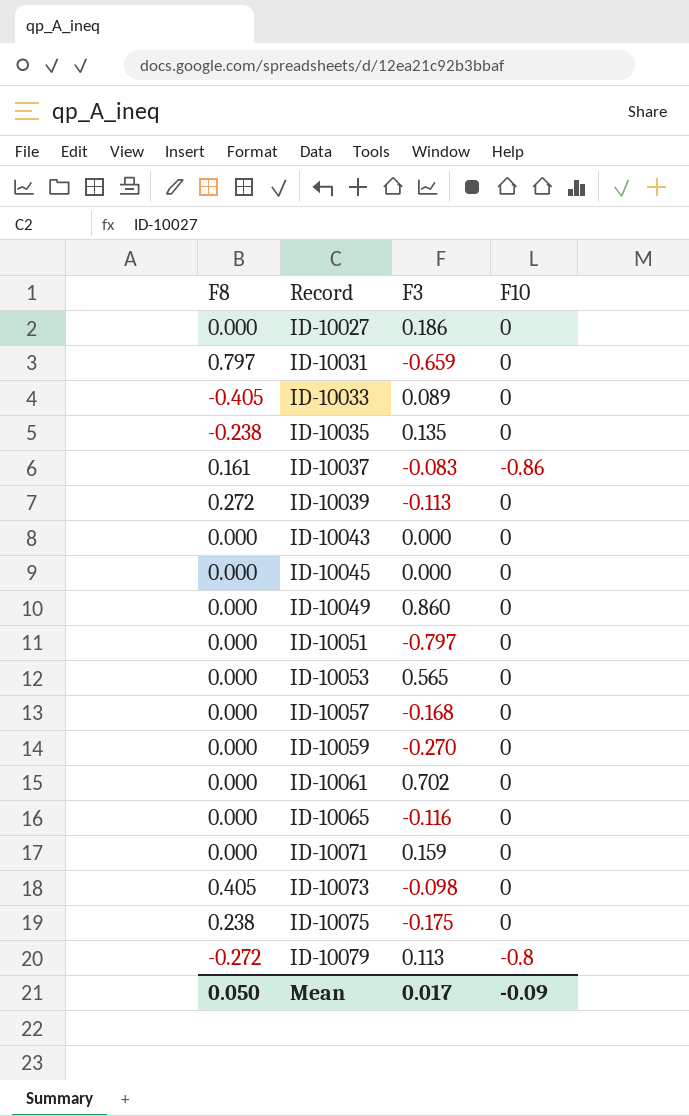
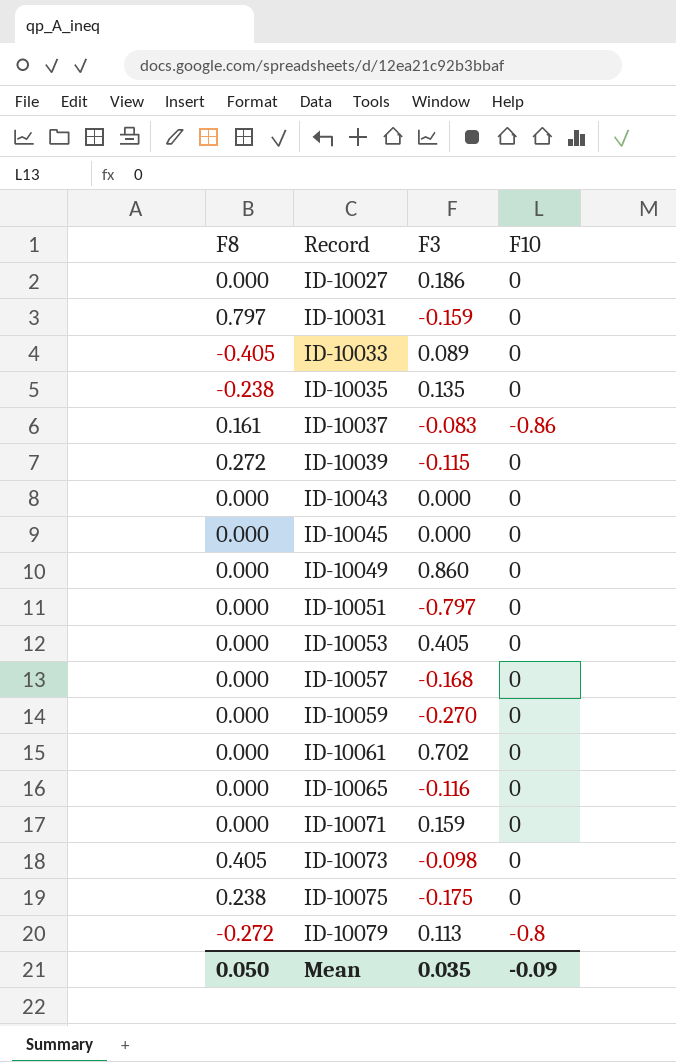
ID-10031 | F3: -0.659 -> -0.159
ID-10039 | F3: -0.113 -> -0.115
ID-10053 | F3: 0.565 -> 0.405
Mean | F3: 0.017 -> 0.035

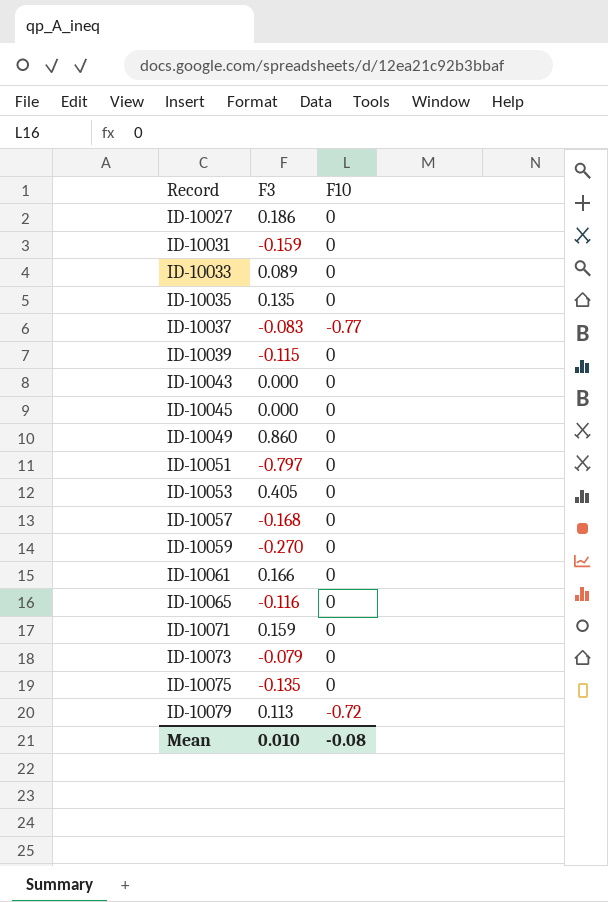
column F8 | position: 1 -> none
ID-10037 | F10: -0.86 -> -0.77
ID-10061 | F3: 0.702 -> 0.166
ID-10073 | F3: -0.098 -> -0.079
ID-10075 | F3: -0.175 -> -0.135
ID-10079 | F10: -0.8 -> -0.72
Mean | F3: 0.035 -> 0.010
Mean | F10: -0.09 -> -0.08

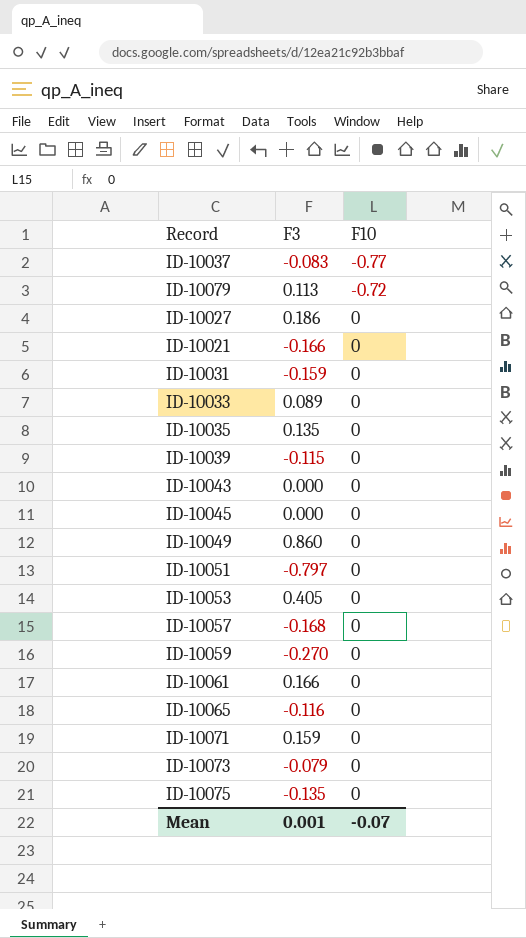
row order: Record ascending -> F10 ascending
row ID-10021: none -> -0.166 | 0
Mean | F3: 0.010 -> 0.001
Mean | F10: -0.08 -> -0.07

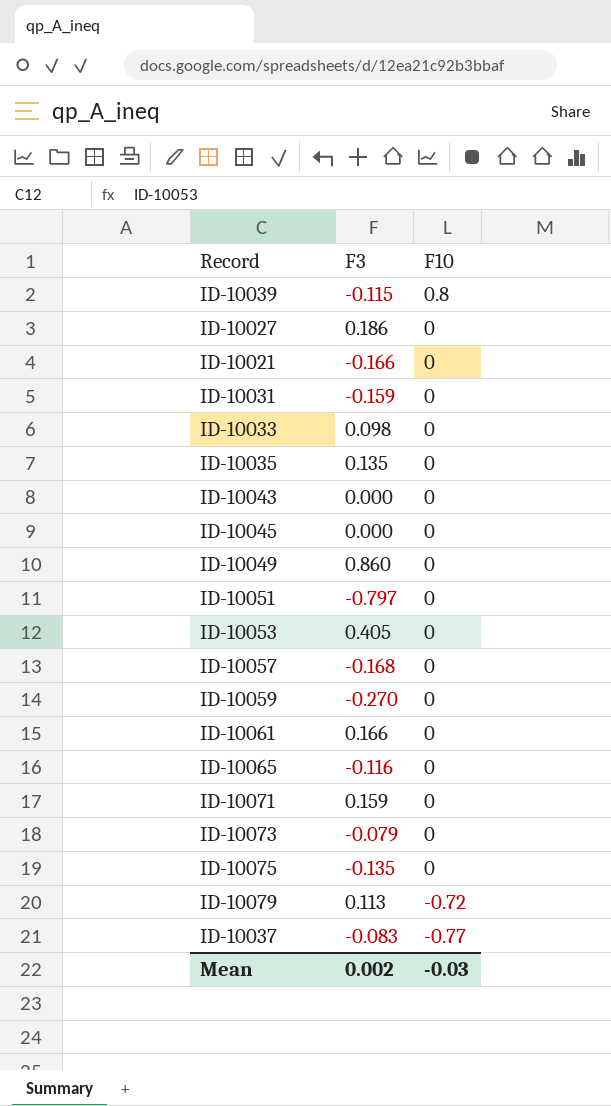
row order: F10 ascending -> F10 descending
ID-10039 | F10: 0 -> 0.8
ID-10033 | F3: 0.089 -> 0.098
Mean | F3: 0.001 -> 0.002
Mean | F10: -0.07 -> -0.03

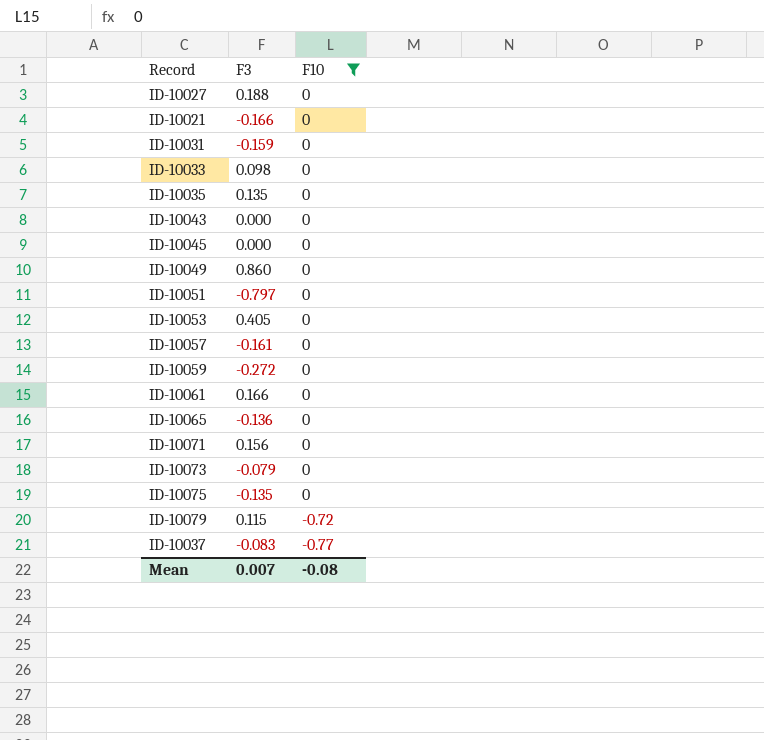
filter: none -> F10 != 0.8
ID-10027 | F3: 0.186 -> 0.188
ID-10057 | F3: -0.168 -> -0.161
ID-10059 | F3: -0.270 -> -0.272
ID-10065 | F3: -0.116 -> -0.136
ID-10071 | F3: 0.159 -> 0.156
ID-10079 | F3: 0.113 -> 0.115
Mean | F3: 0.002 -> 0.007
Mean | F10: -0.03 -> -0.08

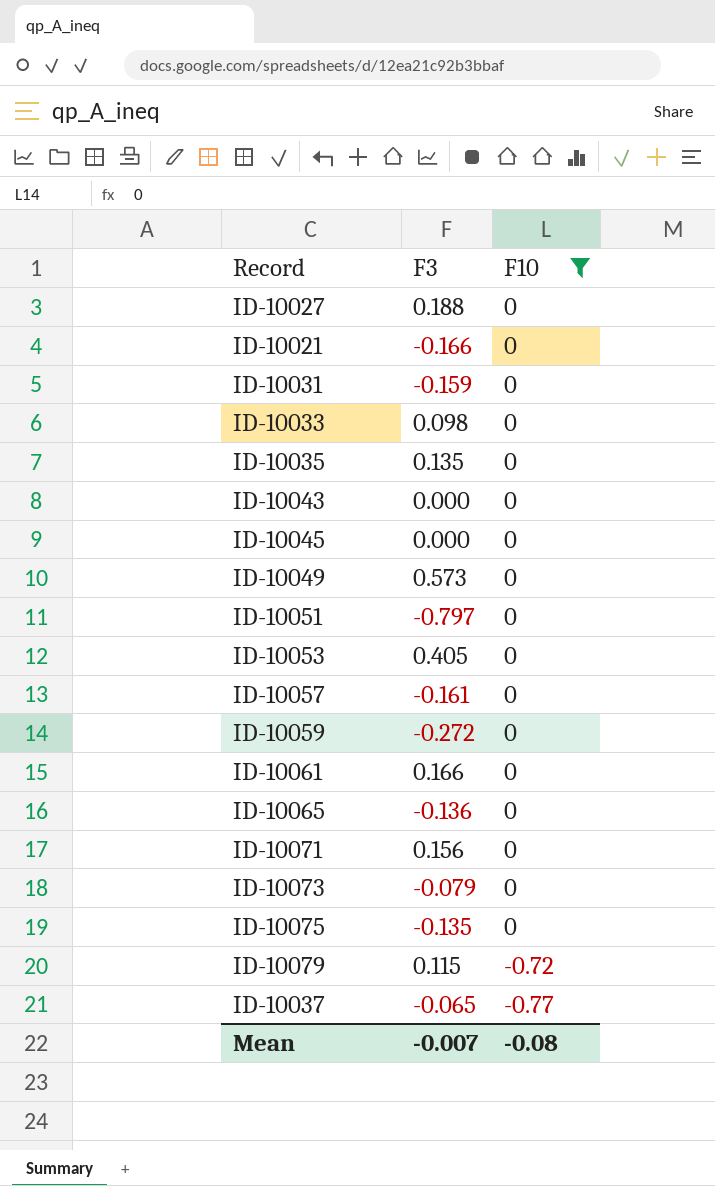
ID-10049 | F3: 0.860 -> 0.573
ID-10037 | F3: -0.083 -> -0.065
Mean | F3: 0.007 -> -0.007

